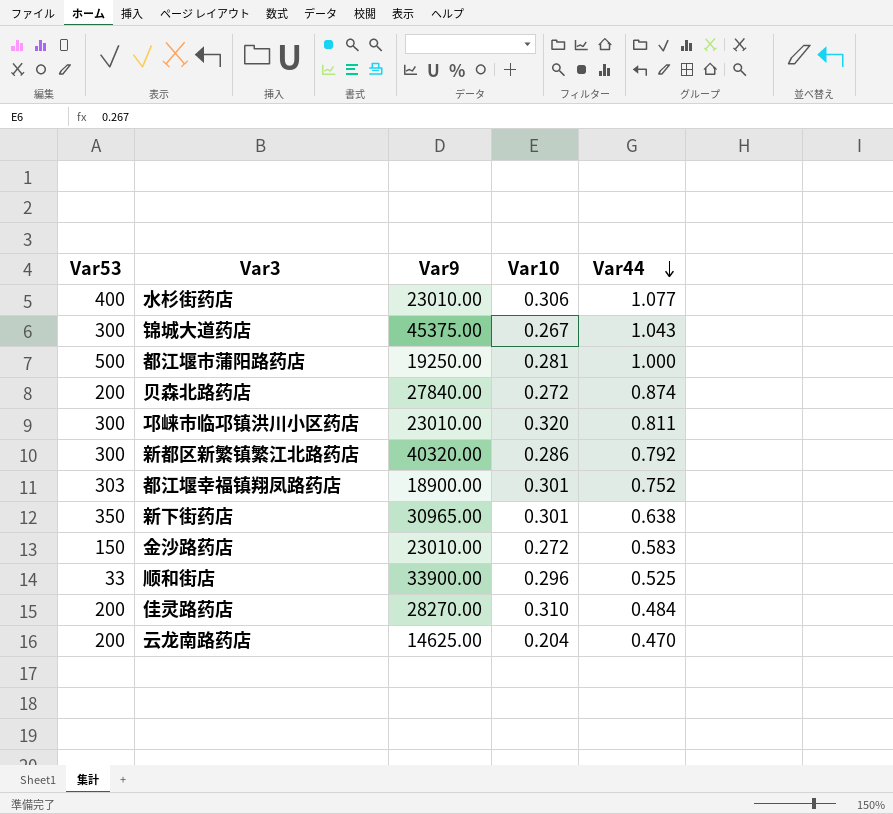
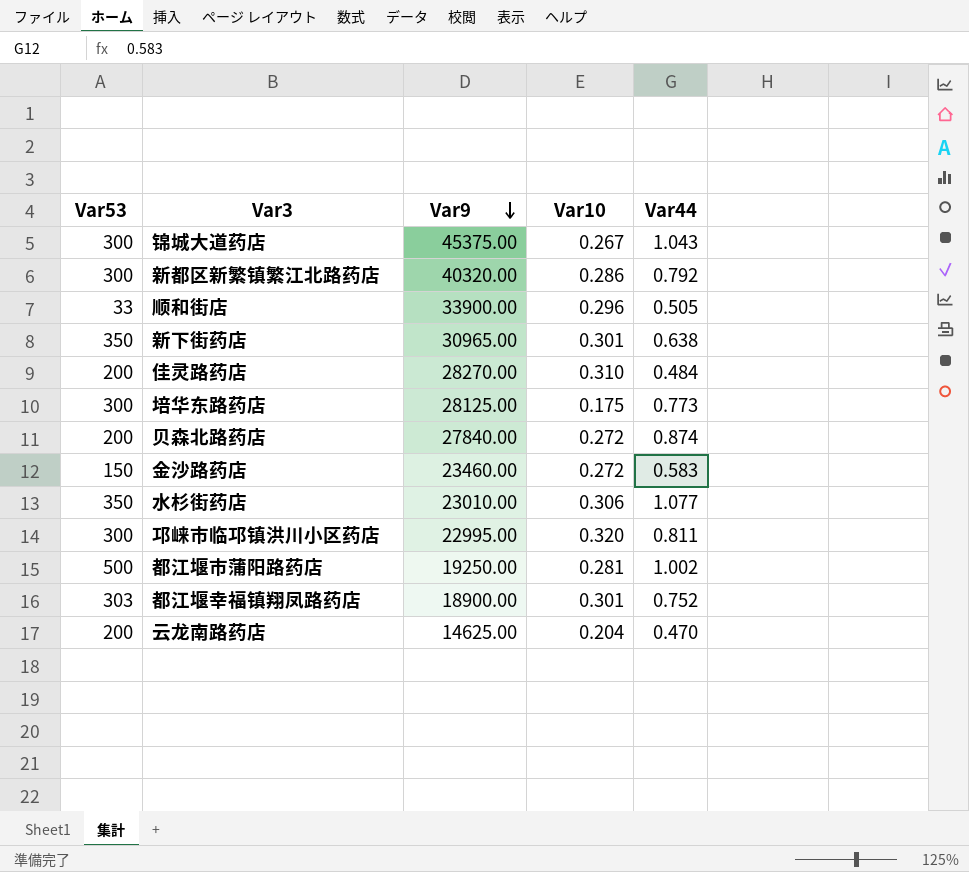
row order: Var44 descending -> Var9 descending
顺和街店 | Var44: 0.525 -> 0.505
row 培华东路药店: none -> 300 | 28125.00 | 0.175 | 0.773
金沙路药店 | Var9: 23010.00 -> 23460.00
水杉街药店 | Var53: 400 -> 350
邛崃市临邛镇洪川小区药店 | Var9: 23010.00 -> 22995.00
都江堰市蒲阳路药店 | Var44: 1.000 -> 1.002

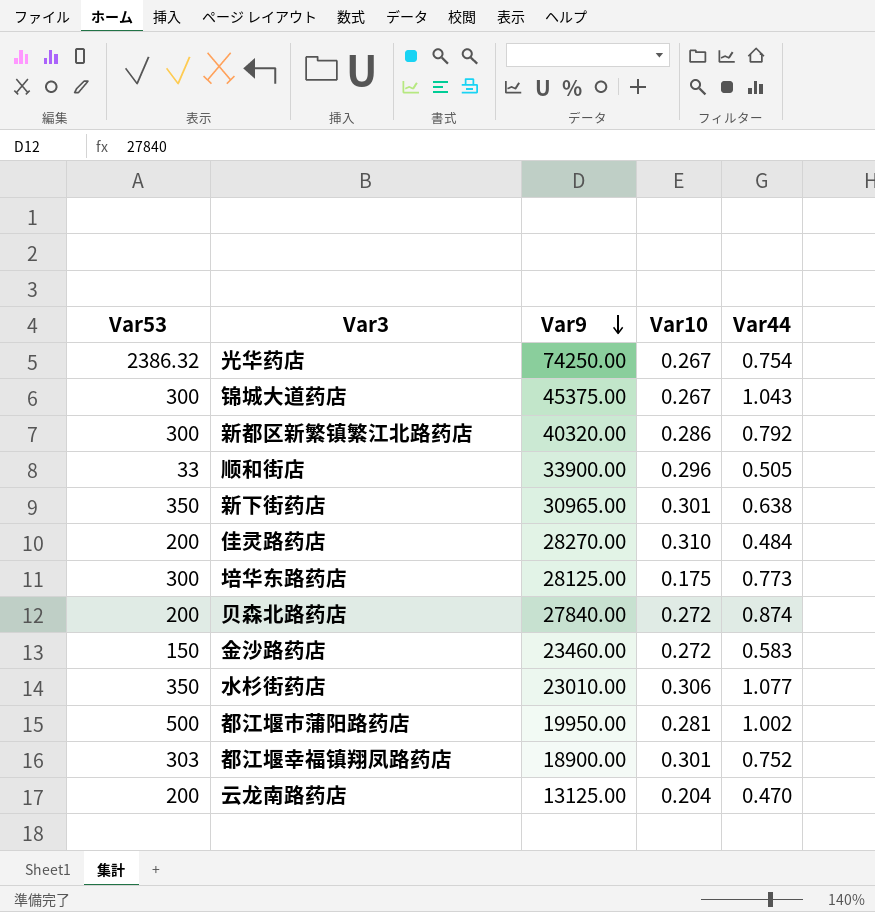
row 邛崃市临邛镇洪川小区药店: 300 | 22995.00 | 0.320 | 0.811 -> none
row 光华药店: none -> 2386.32 | 74250.00 | 0.267 | 0.754
都江堰市蒲阳路药店 | Var9: 19250.00 -> 19950.00
云龙南路药店 | Var9: 14625.00 -> 13125.00

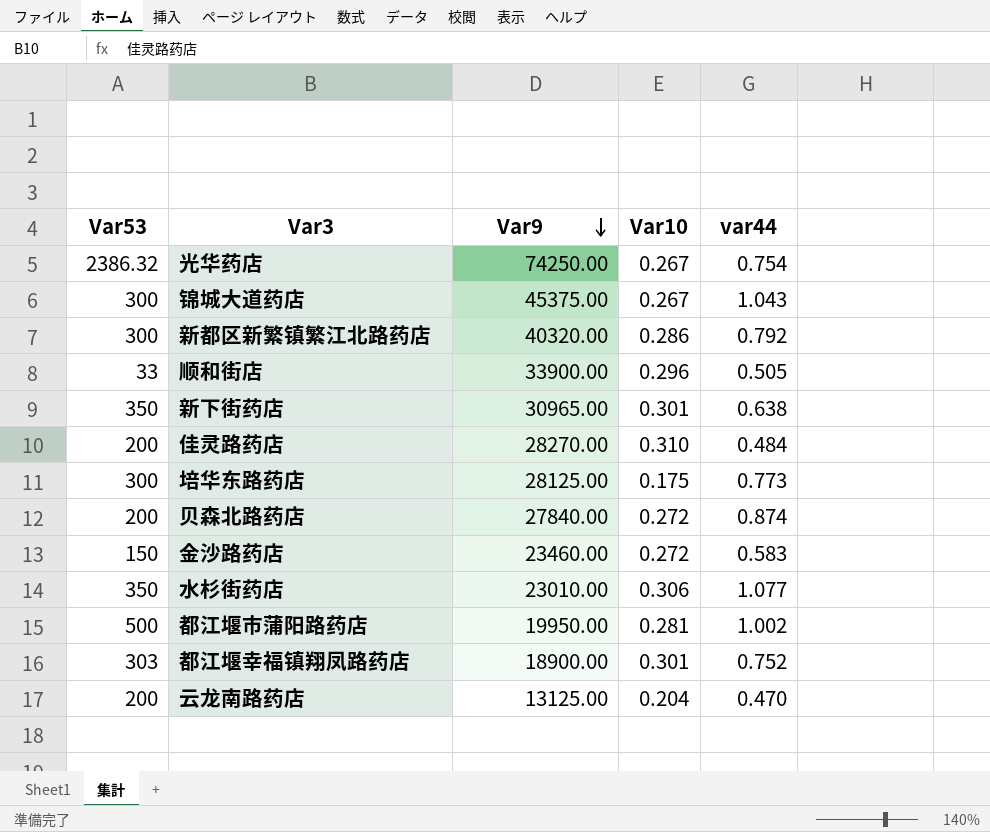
column name: Var44 -> var44

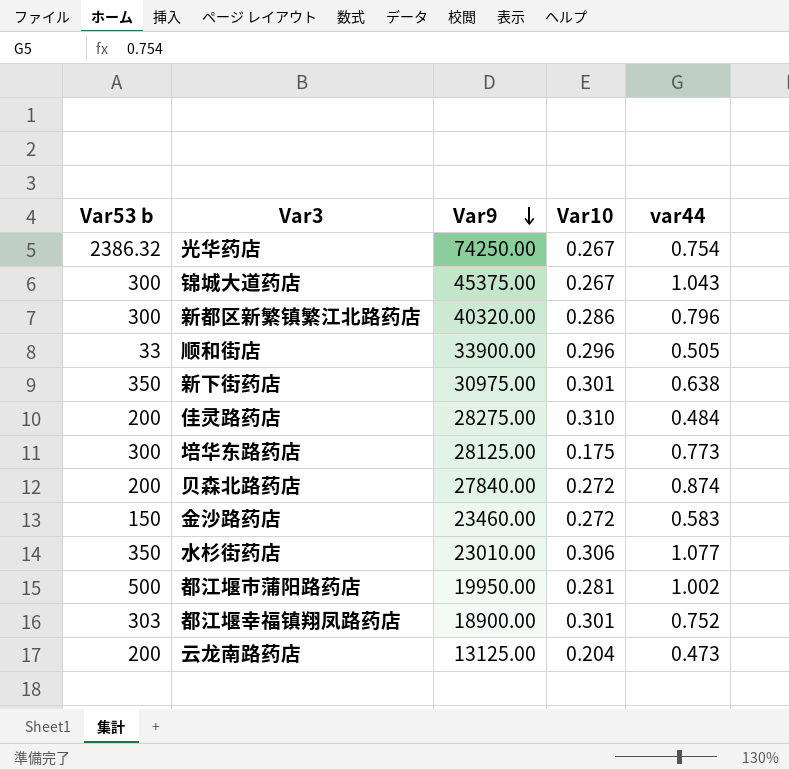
column name: Var53 -> Var53 b
新都区新繁镇繁江北路药店 | var44: 0.792 -> 0.796
新下街药店 | Var9: 30965.00 -> 30975.00
佳灵路药店 | Var9: 28270.00 -> 28275.00
云龙南路药店 | var44: 0.470 -> 0.473

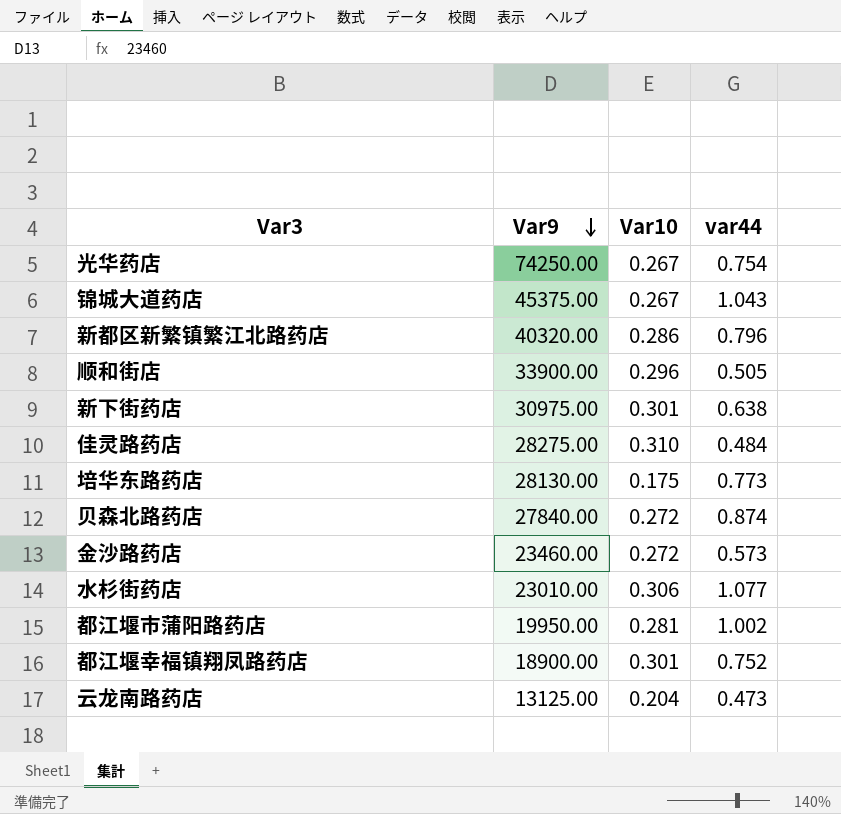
column Var53 b | position: 1 -> none
培华东路药店 | Var9: 28125.00 -> 28130.00
金沙路药店 | var44: 0.583 -> 0.573

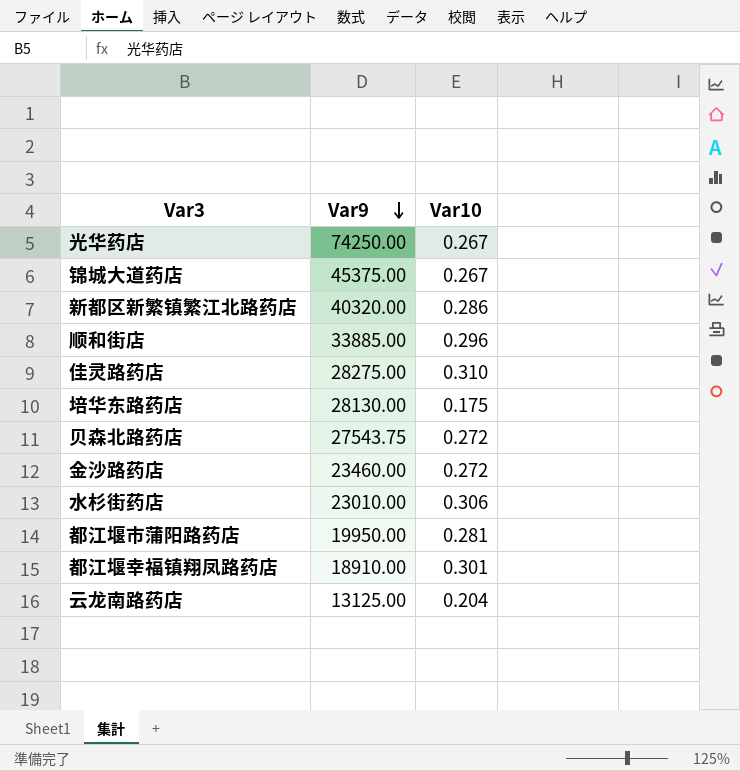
column var44 | position: 4 -> none
row 新下街药店: 30975.00 | 0.301 | 0.638 -> none
顺和街店 | Var9: 33900.00 -> 33885.00
贝森北路药店 | Var9: 27840.00 -> 27543.75
都江堰幸福镇翔凤路药店 | Var9: 18900.00 -> 18910.00

